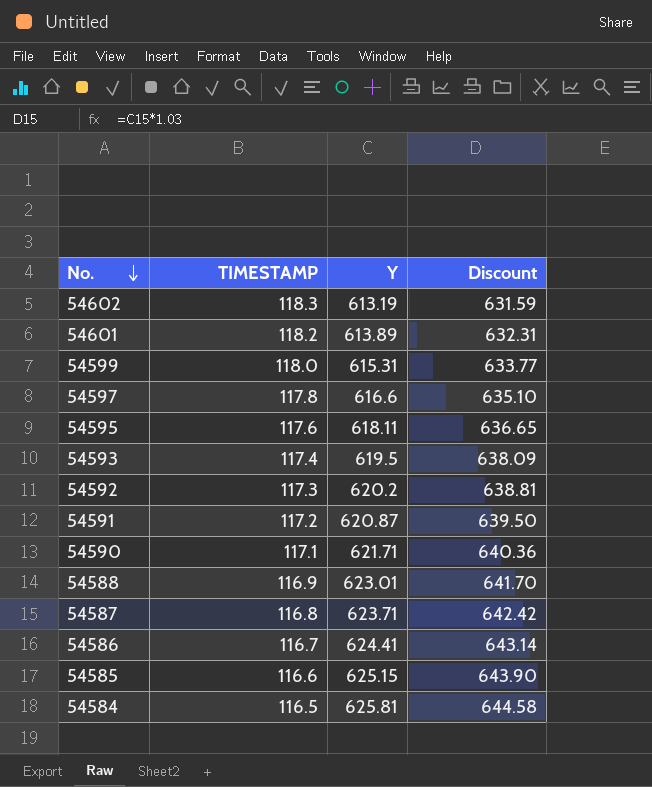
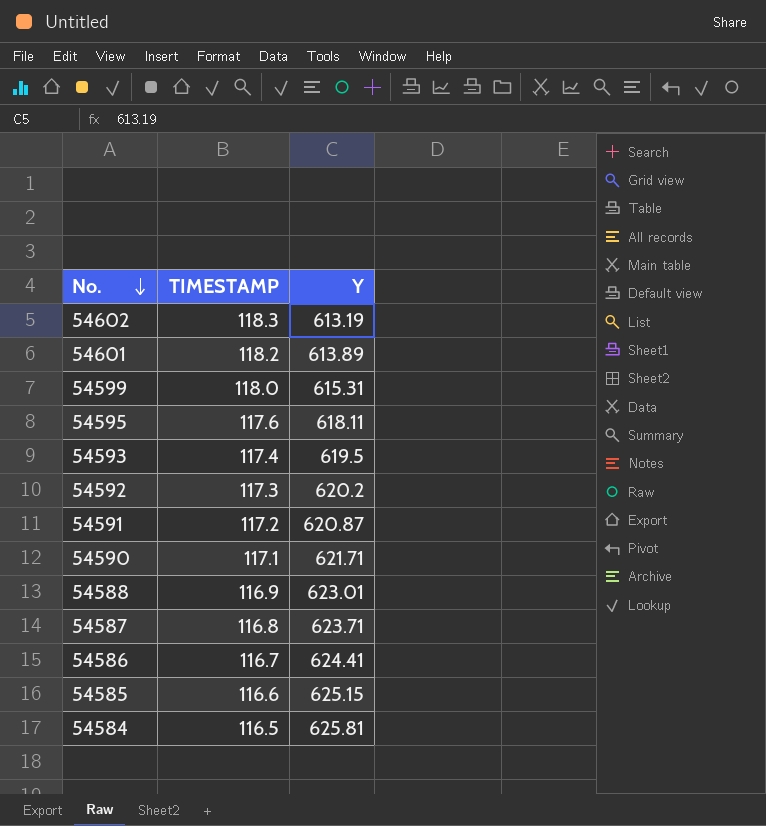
column Discount | formula: [Y] * 1.03 -> none
row 54597: 117.8 | 616.6 | 635.10 -> none

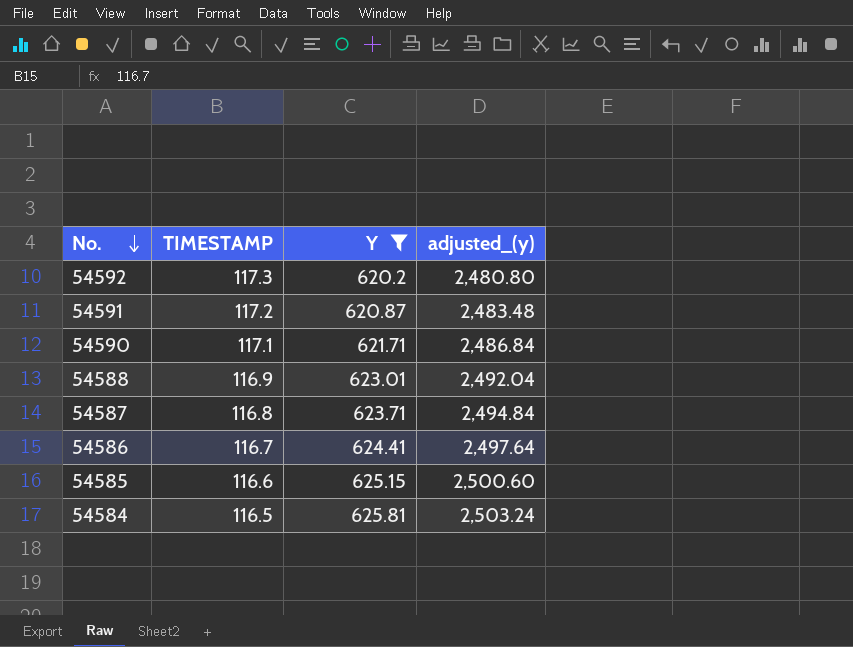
filter: none -> Y >= 620.2
column adjusted_(y) | formula: none -> [Y] * 4

